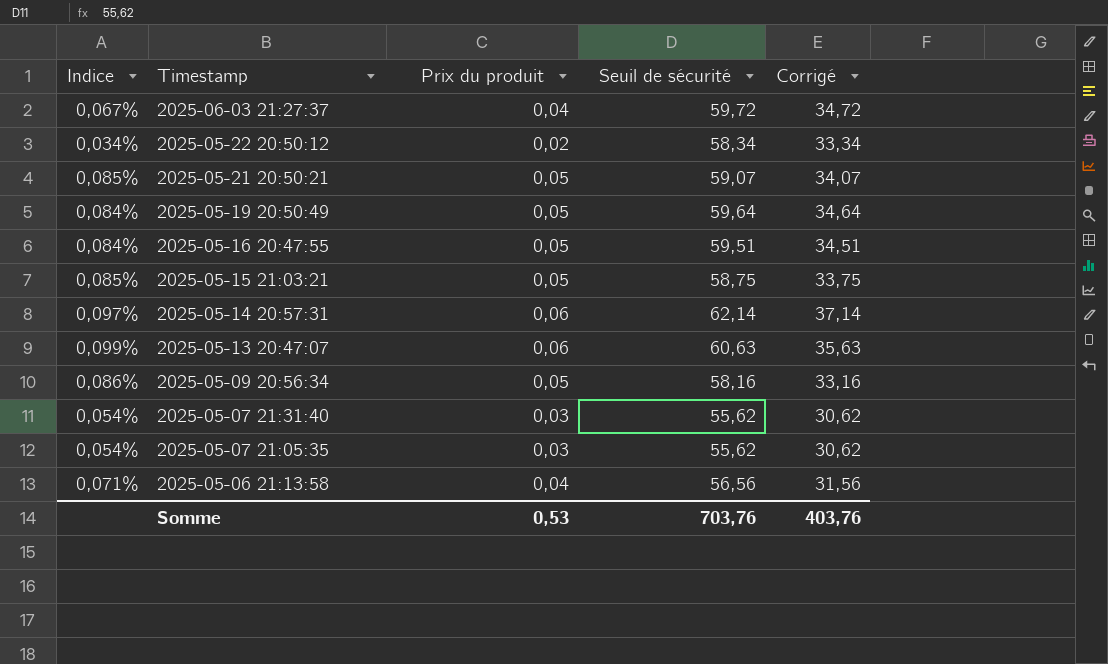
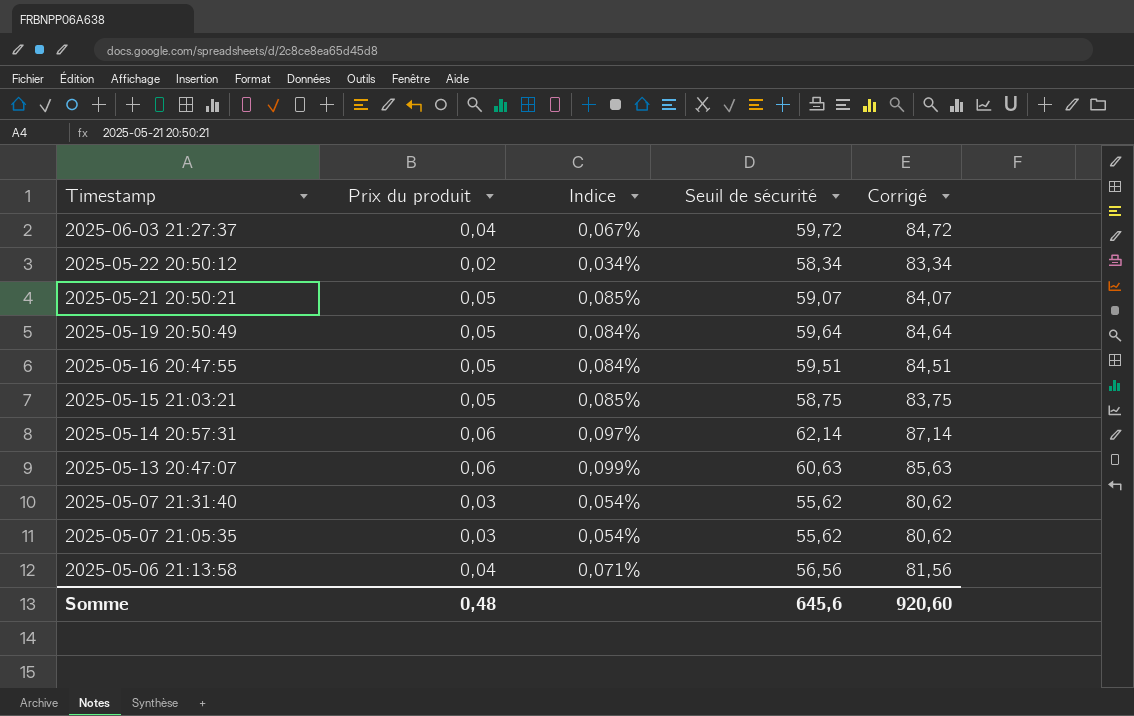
column Indice | position: 1 -> 3
column Corrigé | formula: [Seuil de sécurité] - 25 -> [Seuil de sécurité] + 25
row 2025-05-09 20:56:34: 0,086% | 0,05 | 58,16 | 33,16 -> none
Somme | Prix du produit: 0,53 -> 0,48
Somme | Seuil de sécurité: 703,76 -> 645,6
Somme | Corrigé: 403,76 -> 920,60

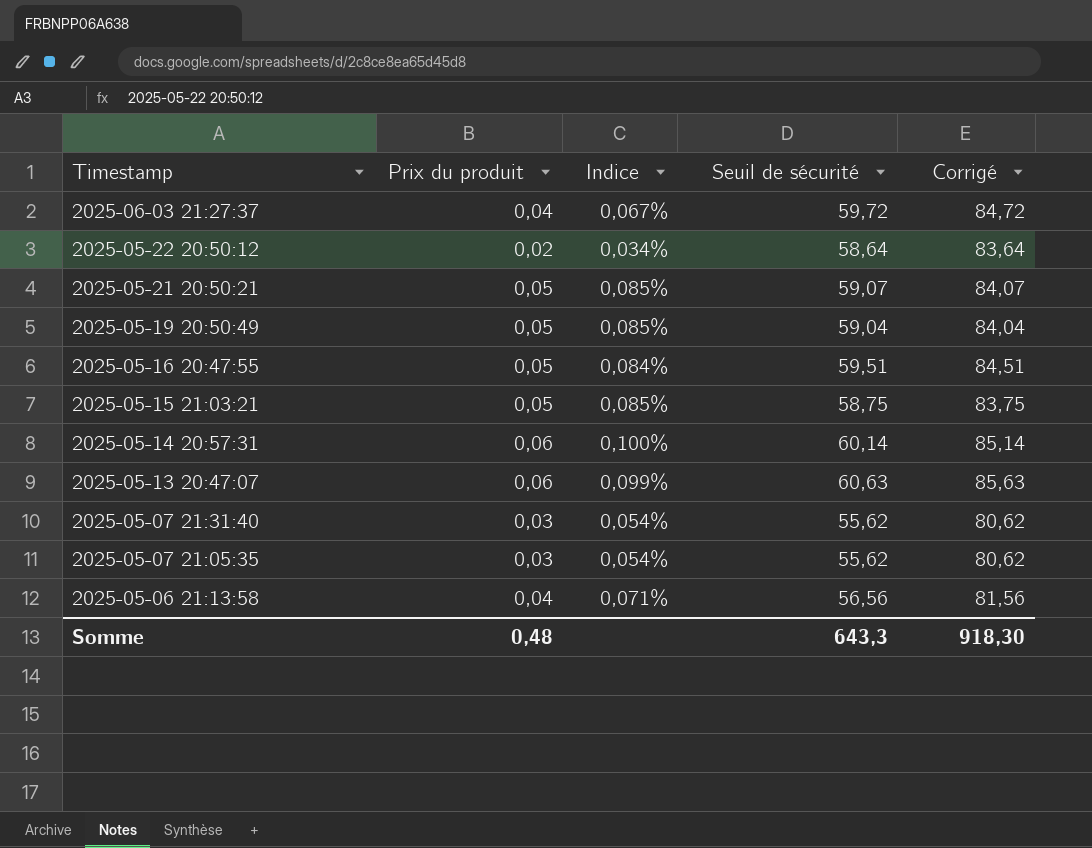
2025-05-22 20:50:12 | Seuil de sécurité: 58,34 -> 58,64
2025-05-22 20:50:12 | Corrigé: 83,34 -> 83,64
2025-05-19 20:50:49 | Indice: 0,084% -> 0,085%
2025-05-19 20:50:49 | Seuil de sécurité: 59,64 -> 59,04
2025-05-19 20:50:49 | Corrigé: 84,64 -> 84,04
2025-05-14 20:57:31 | Indice: 0,097% -> 0,100%
2025-05-14 20:57:31 | Seuil de sécurité: 62,14 -> 60,14
2025-05-14 20:57:31 | Corrigé: 87,14 -> 85,14
Somme | Seuil de sécurité: 645,6 -> 643,3
Somme | Corrigé: 920,60 -> 918,30

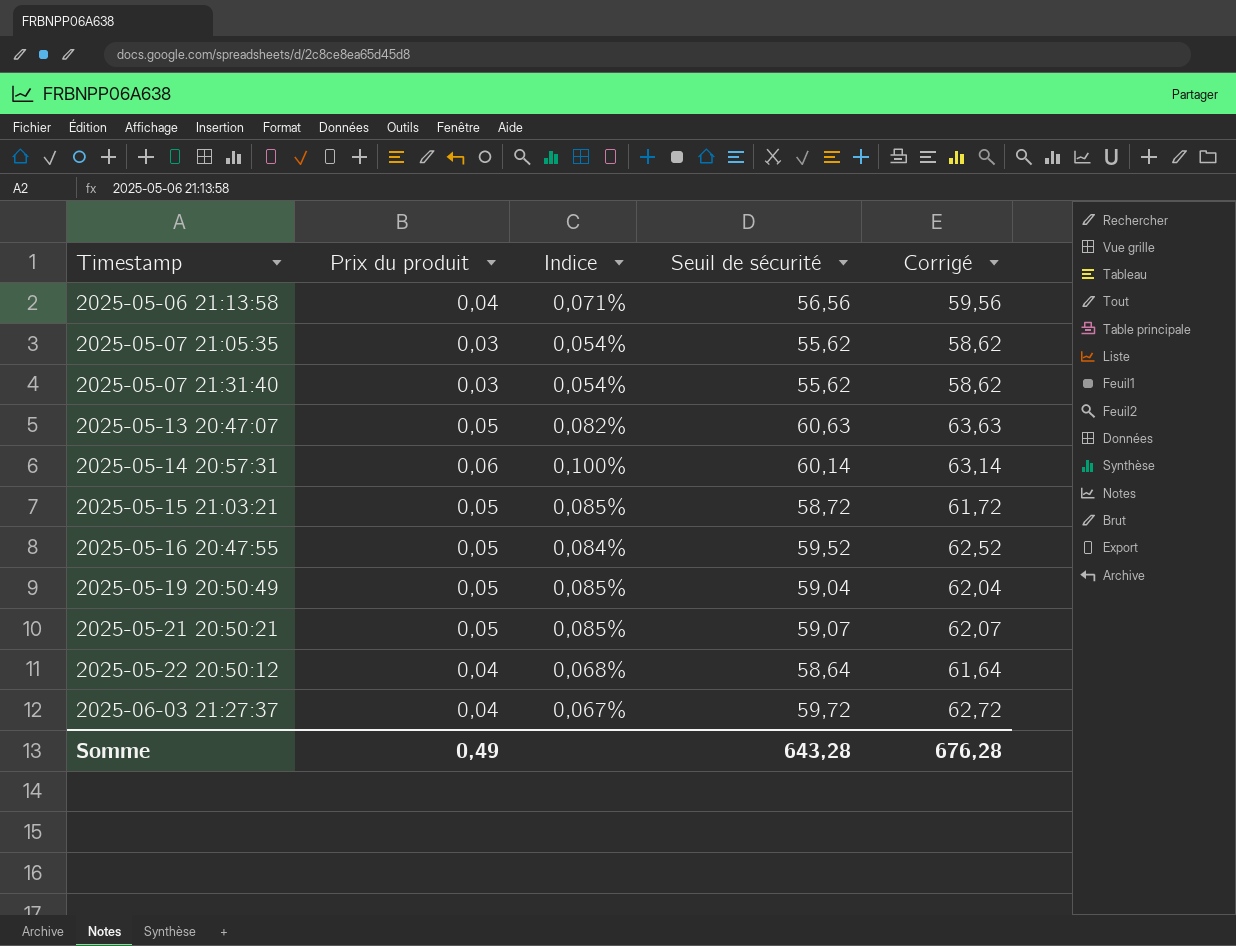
row order: Timestamp descending -> Timestamp ascending
column Corrigé | formula: [Seuil de sécurité] + 25 -> [Seuil de sécurité] + 3
2025-05-13 20:47:07 | Prix du produit: 0,06 -> 0,05
2025-05-13 20:47:07 | Indice: 0,099% -> 0,082%
2025-05-15 21:03:21 | Seuil de sécurité: 58,75 -> 58,72
2025-05-16 20:47:55 | Seuil de sécurité: 59,51 -> 59,52
2025-05-22 20:50:12 | Prix du produit: 0,02 -> 0,04
2025-05-22 20:50:12 | Indice: 0,034% -> 0,068%
Somme | Prix du produit: 0,48 -> 0,49
Somme | Seuil de sécurité: 643,3 -> 643,28
Somme | Corrigé: 918,30 -> 676,28

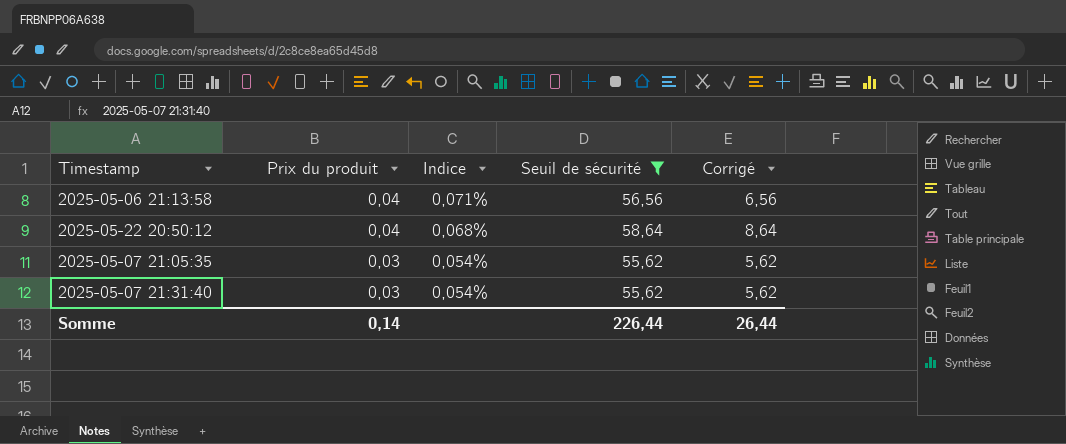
filter: none -> Seuil de sécurité <= 58,64
row order: Timestamp ascending -> Prix du produit descending
column Corrigé | formula: [Seuil de sécurité] + 3 -> [Seuil de sécurité] - 50
Somme | Prix du produit: 0,49 -> 0,14
Somme | Seuil de sécurité: 643,28 -> 226,44
Somme | Corrigé: 676,28 -> 26,44

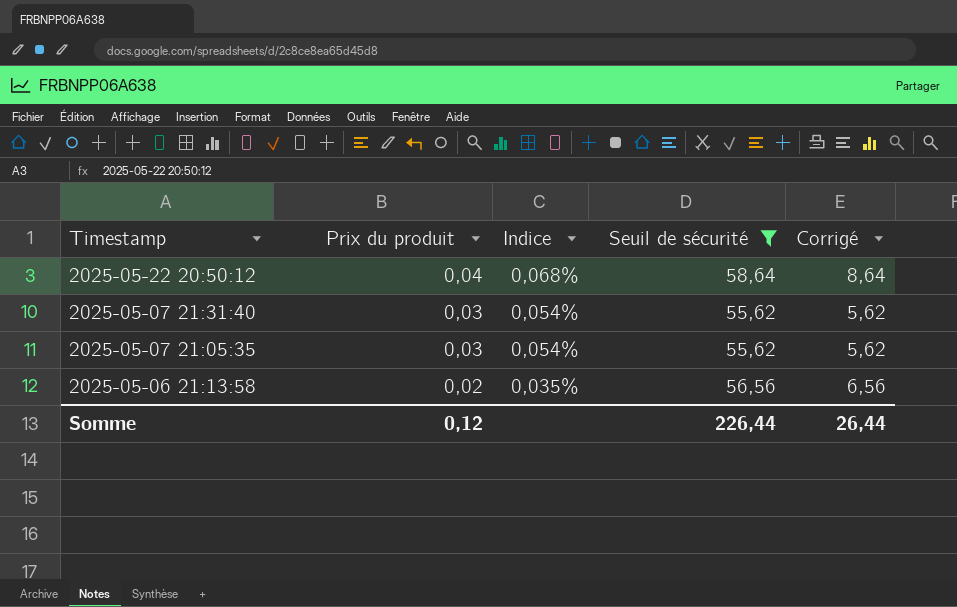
row order: Prix du produit descending -> Timestamp descending
2025-05-06 21:13:58 | Prix du produit: 0,04 -> 0,02
2025-05-06 21:13:58 | Indice: 0,071% -> 0,035%
Somme | Prix du produit: 0,14 -> 0,12

